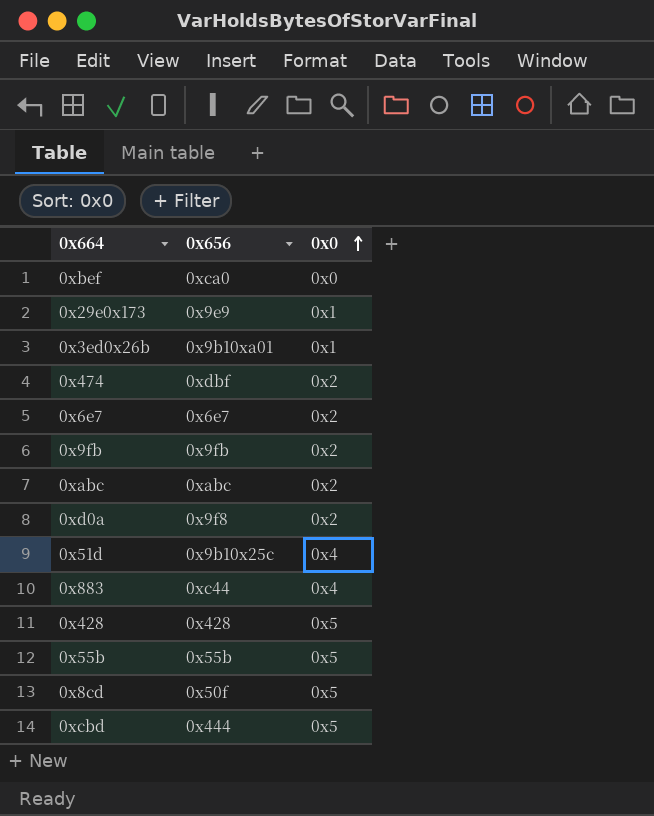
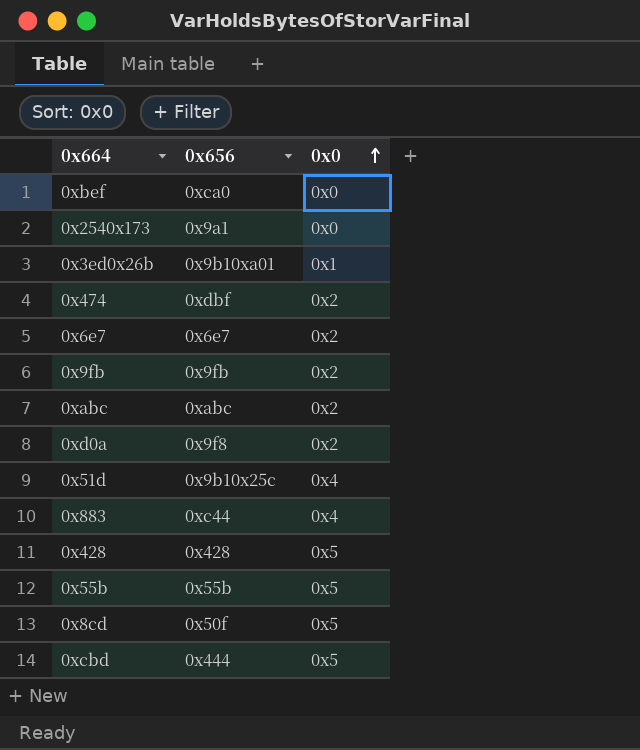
row 0x29e0x173: 0x9e9 | 0x1 -> none
row 0x2540x173: none -> 0x9a1 | 0x0

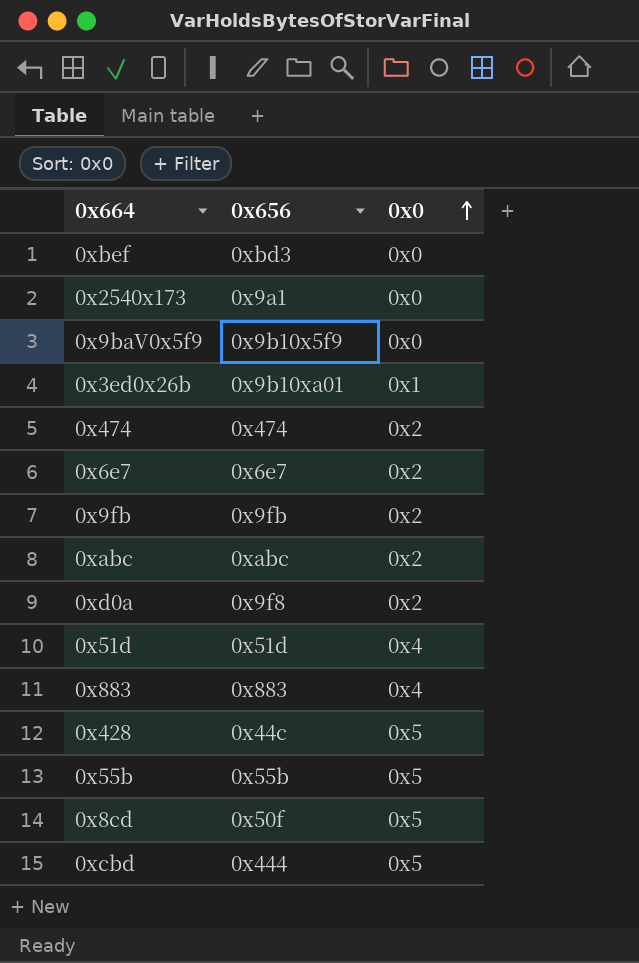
0xbef | 0x656: 0xca0 -> 0xbd3
row 0x9baV0x5f9: none -> 0x9b10x5f9 | 0x0
0x474 | 0x656: 0xdbf -> 0x474
0x51d | 0x656: 0x9b10x25c -> 0x51d
0x883 | 0x656: 0xc44 -> 0x883
0x428 | 0x656: 0x428 -> 0x44c

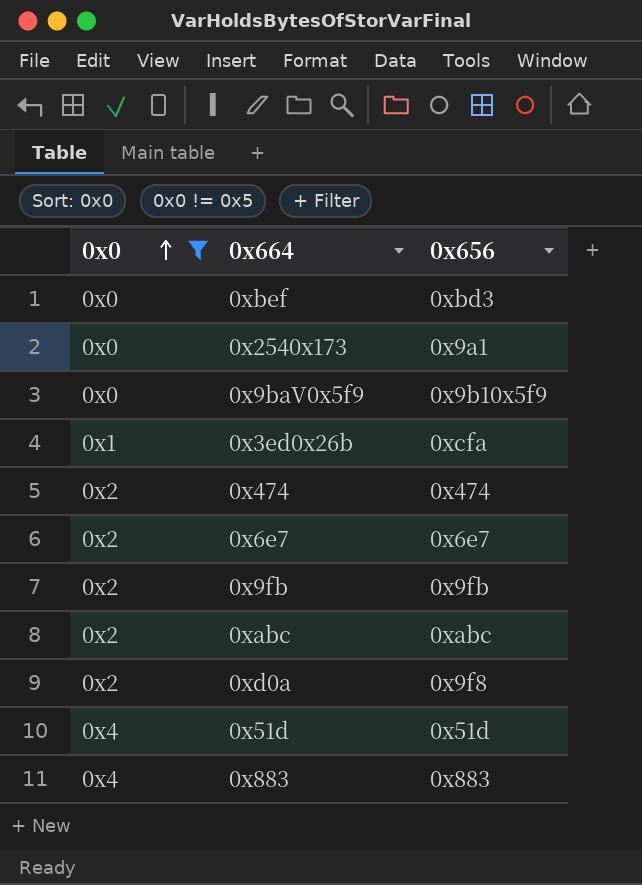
filter: none -> 0x0 != 0x5
column 0x0 | position: 3 -> 1
0x3ed0x26b | 0x656: 0x9b10xa01 -> 0xcfa

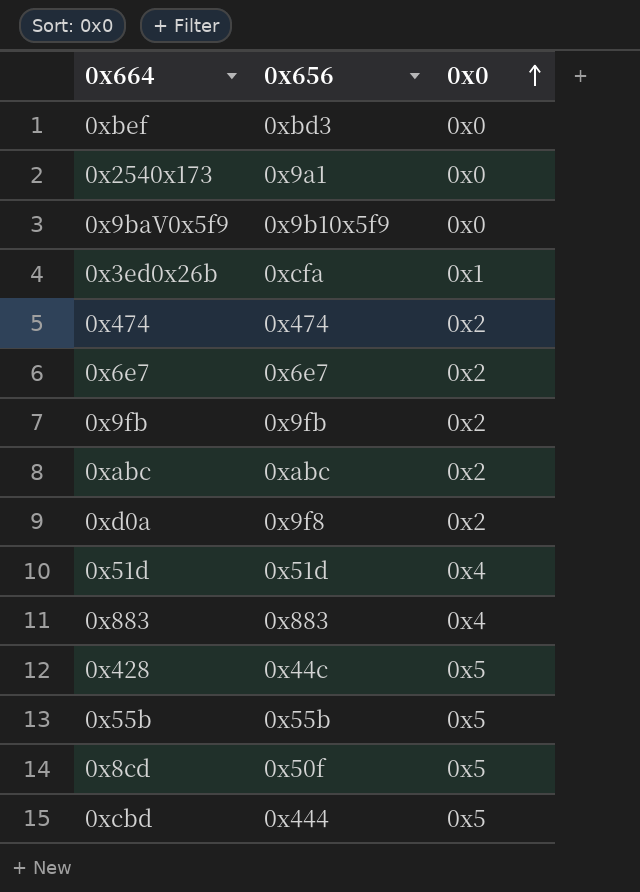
filter: 0x0 != 0x5 -> none
column 0x0 | position: 1 -> 3

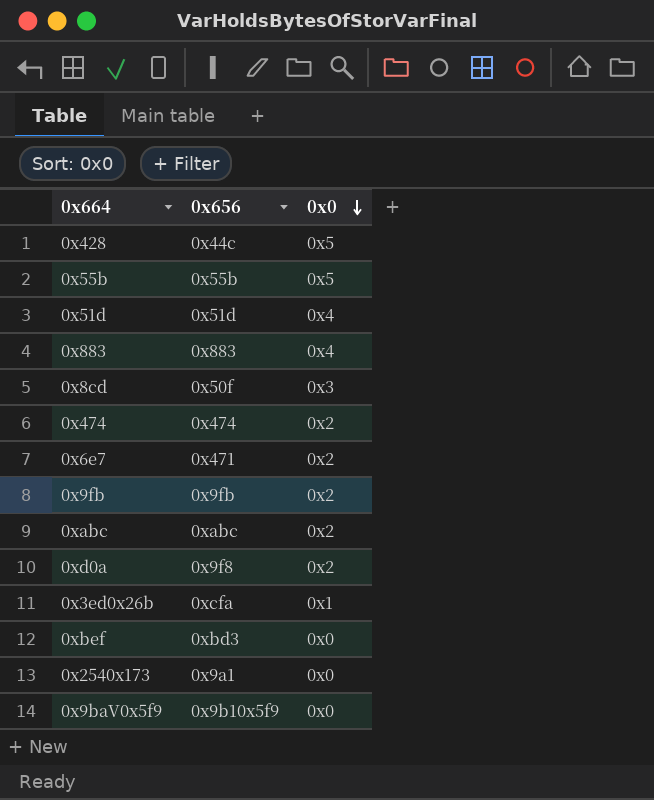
row order: 0x0 ascending -> 0x0 descending
row 0xcbd: 0x444 | 0x5 -> none
0x8cd | 0x0: 0x5 -> 0x3
0x6e7 | 0x656: 0x6e7 -> 0x471

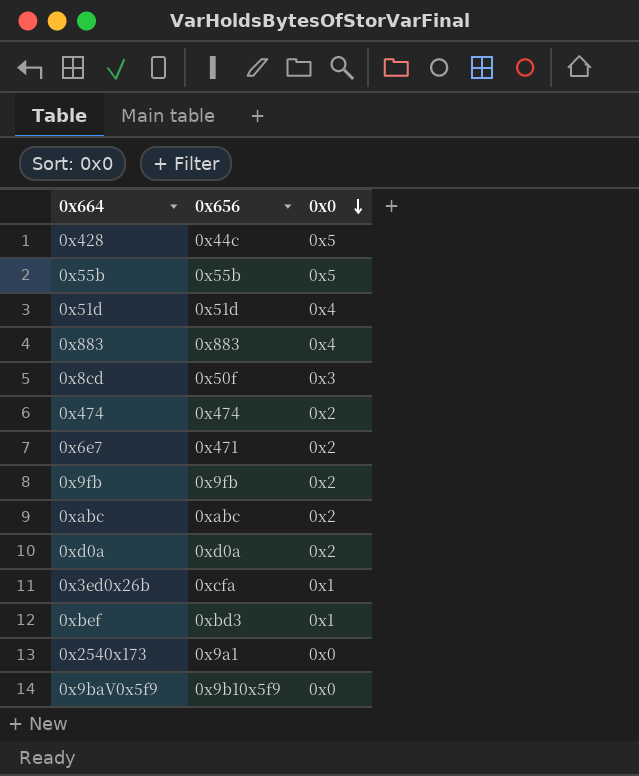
0xd0a | 0x656: 0x9f8 -> 0xd0a
0xbef | 0x0: 0x0 -> 0x1

